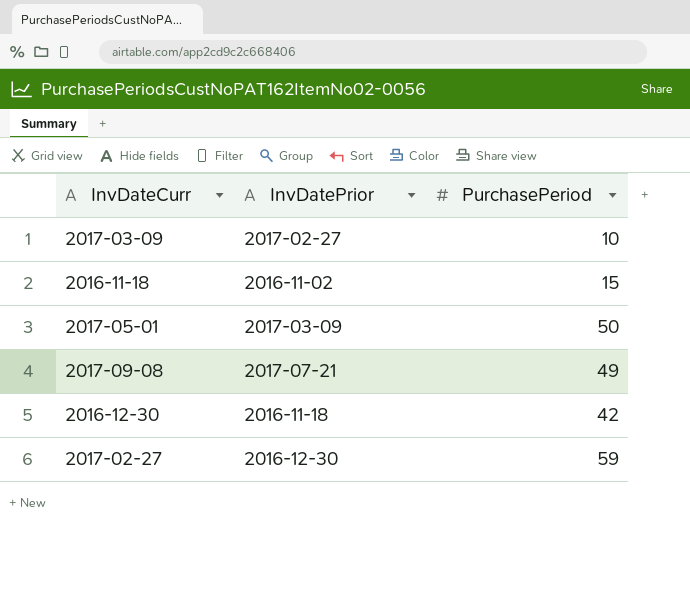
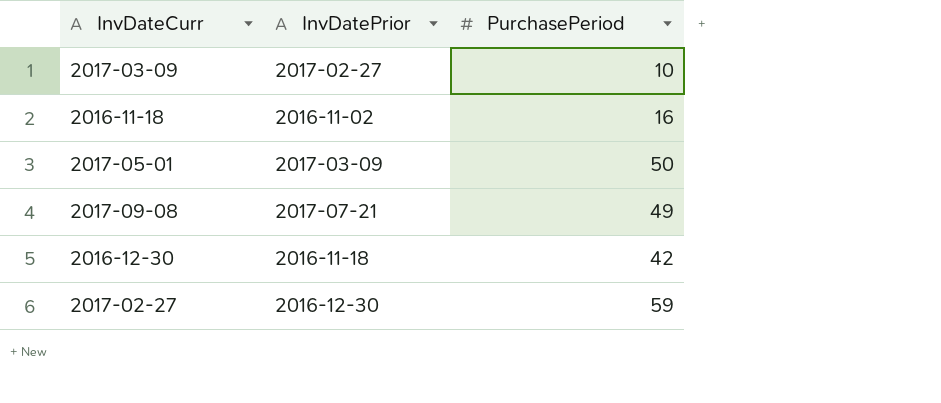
2016-11-18 | PurchasePeriod: 15 -> 16

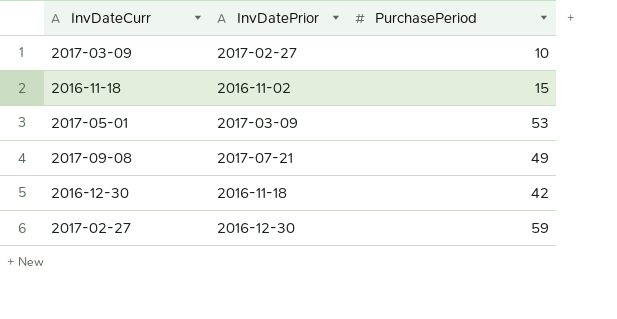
2016-11-18 | PurchasePeriod: 16 -> 15
2017-05-01 | PurchasePeriod: 50 -> 53

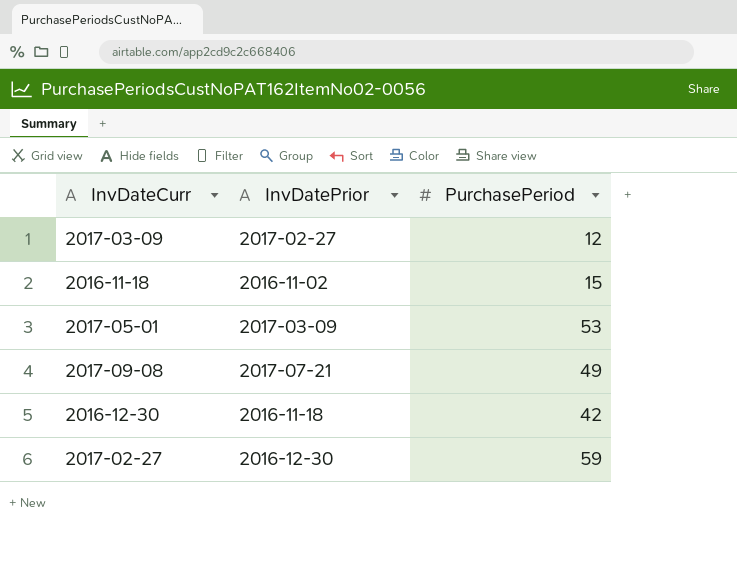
2017-03-09 | PurchasePeriod: 10 -> 12

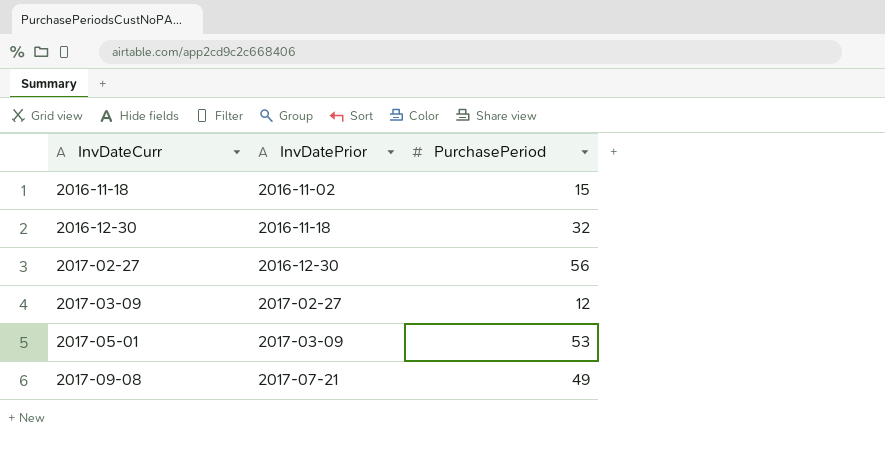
row order: none -> InvDateCurr ascending
2016-12-30 | PurchasePeriod: 42 -> 32
2017-02-27 | PurchasePeriod: 59 -> 56

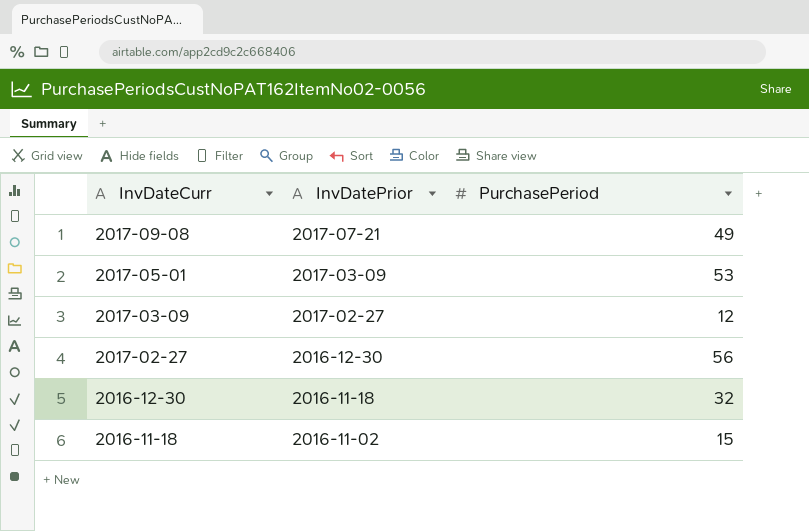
row order: InvDateCurr ascending -> InvDateCurr descending

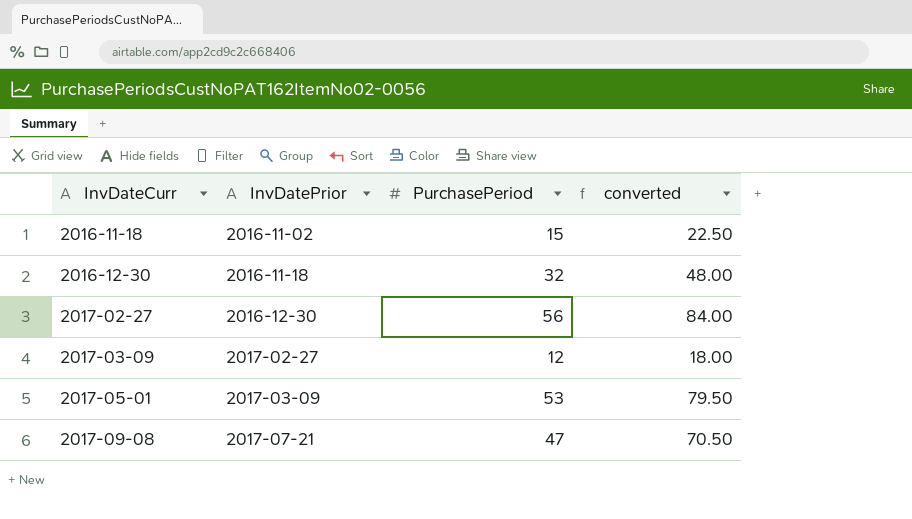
row order: InvDateCurr descending -> InvDateCurr ascending
column converted | formula: none -> [PurchasePeriod] * 1.5
2017-09-08 | PurchasePeriod: 49 -> 47

